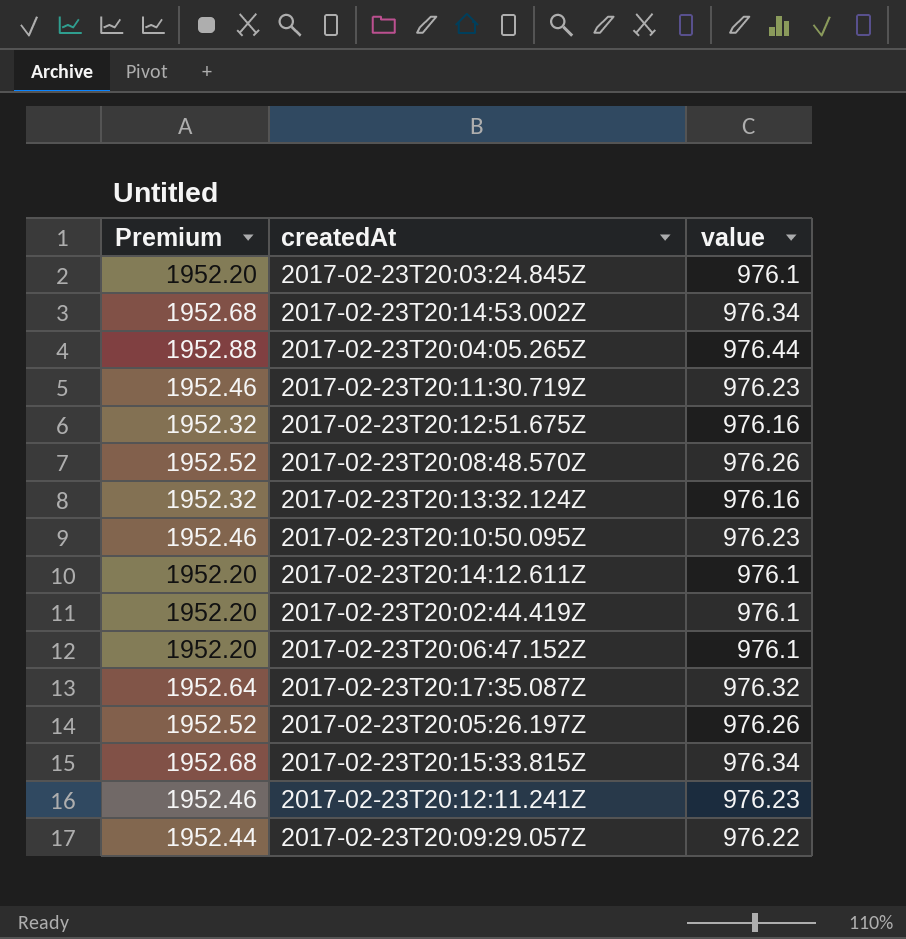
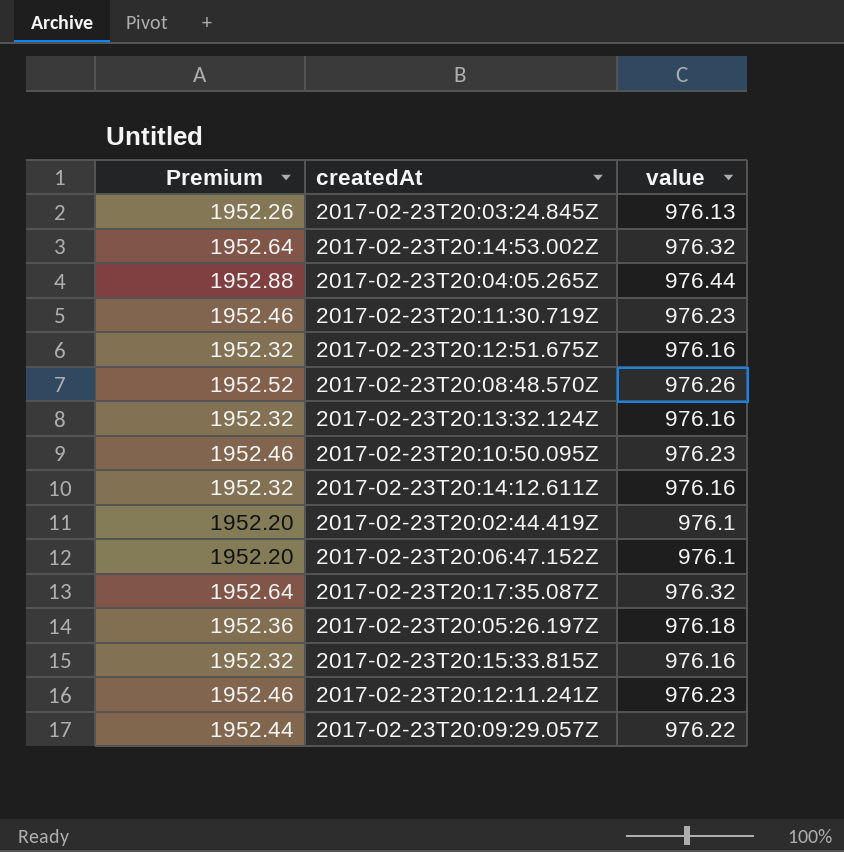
2017-02-23T20:03:24.845Z | Premium: 1952.20 -> 1952.26
2017-02-23T20:03:24.845Z | value: 976.1 -> 976.13
2017-02-23T20:14:53.002Z | Premium: 1952.68 -> 1952.64
2017-02-23T20:14:53.002Z | value: 976.34 -> 976.32
2017-02-23T20:14:12.611Z | Premium: 1952.20 -> 1952.32
2017-02-23T20:14:12.611Z | value: 976.1 -> 976.16
2017-02-23T20:05:26.197Z | Premium: 1952.52 -> 1952.36
2017-02-23T20:05:26.197Z | value: 976.26 -> 976.18
2017-02-23T20:15:33.815Z | Premium: 1952.68 -> 1952.32
2017-02-23T20:15:33.815Z | value: 976.34 -> 976.16

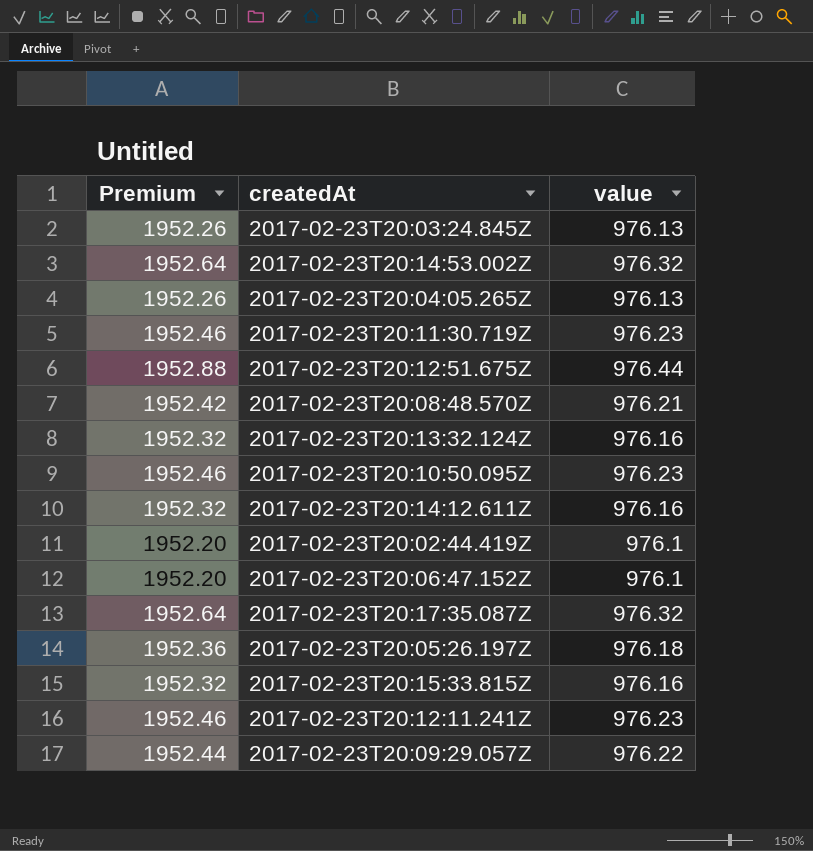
2017-02-23T20:04:05.265Z | Premium: 1952.88 -> 1952.26
2017-02-23T20:04:05.265Z | value: 976.44 -> 976.13
2017-02-23T20:12:51.675Z | Premium: 1952.32 -> 1952.88
2017-02-23T20:12:51.675Z | value: 976.16 -> 976.44
2017-02-23T20:08:48.570Z | Premium: 1952.52 -> 1952.42
2017-02-23T20:08:48.570Z | value: 976.26 -> 976.21

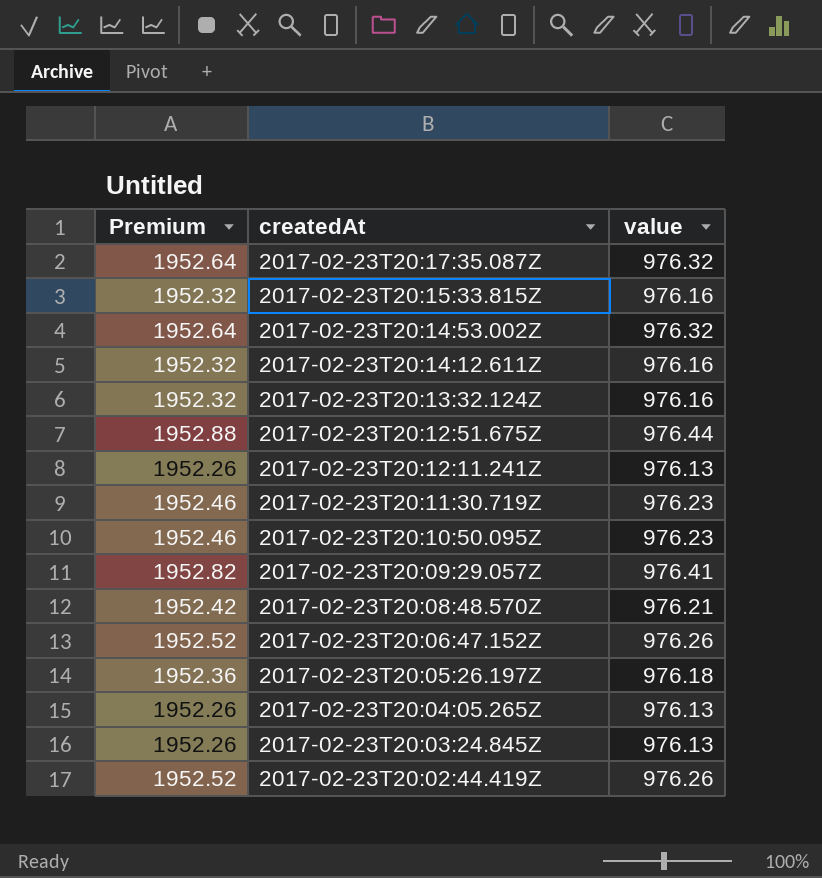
row order: none -> createdAt descending
2017-02-23T20:12:11.241Z | Premium: 1952.46 -> 1952.26
2017-02-23T20:12:11.241Z | value: 976.23 -> 976.13
2017-02-23T20:09:29.057Z | Premium: 1952.44 -> 1952.82
2017-02-23T20:09:29.057Z | value: 976.22 -> 976.41
2017-02-23T20:06:47.152Z | Premium: 1952.20 -> 1952.52
2017-02-23T20:06:47.152Z | value: 976.1 -> 976.26
2017-02-23T20:02:44.419Z | Premium: 1952.20 -> 1952.52
2017-02-23T20:02:44.419Z | value: 976.1 -> 976.26

